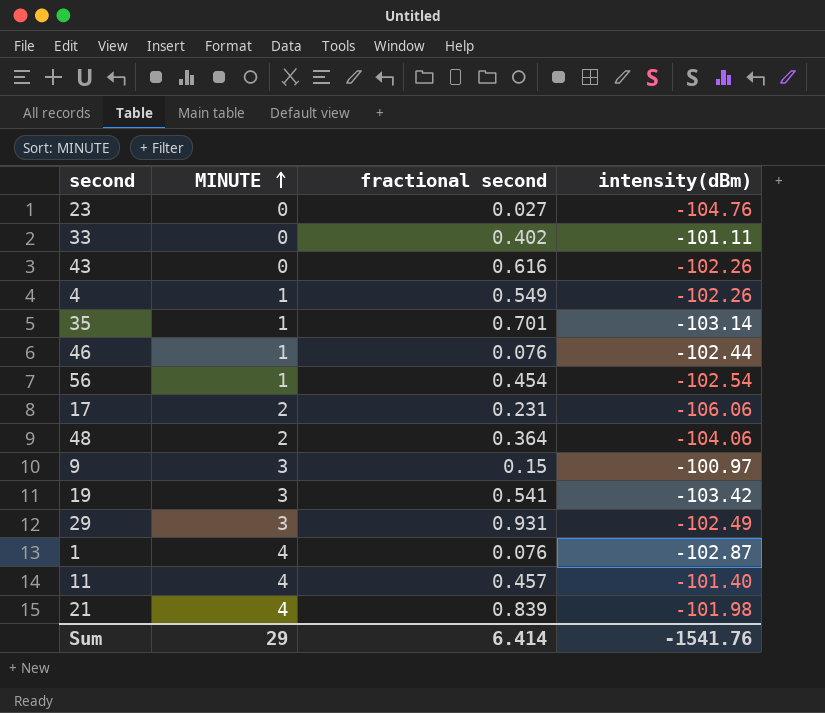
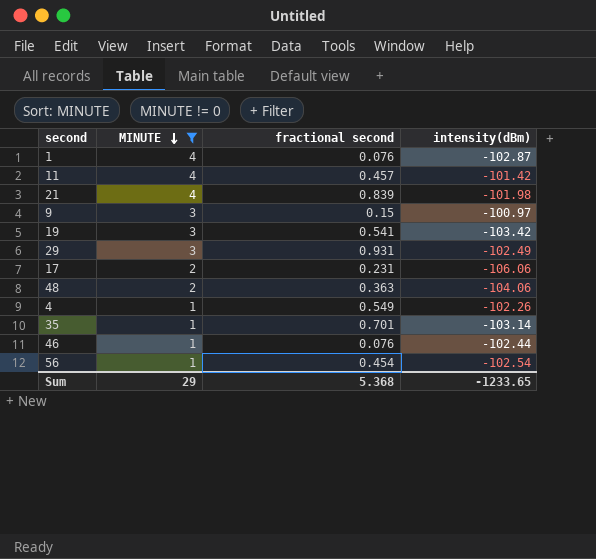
filter: none -> MINUTE != 0
row order: MINUTE ascending -> MINUTE descending
11 | intensity(dBm): -101.40 -> -101.42
48 | fractional second: 0.364 -> 0.363
Sum | fractional second: 6.414 -> 5.368
Sum | intensity(dBm): -1541.76 -> -1233.65

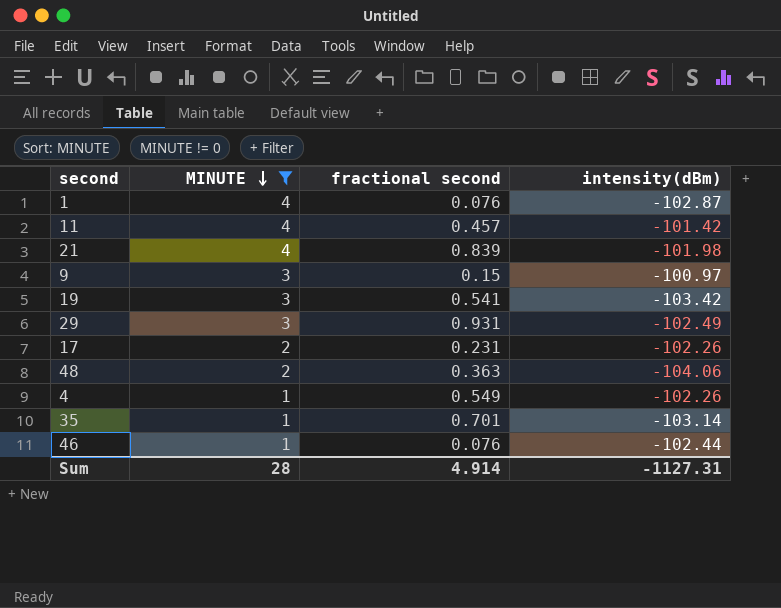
row 56: 1 | 0.454 | -102.54 -> none
17 | intensity(dBm): -106.06 -> -102.26
Sum | MINUTE: 29 -> 28
Sum | fractional second: 5.368 -> 4.914
Sum | intensity(dBm): -1233.65 -> -1127.31

